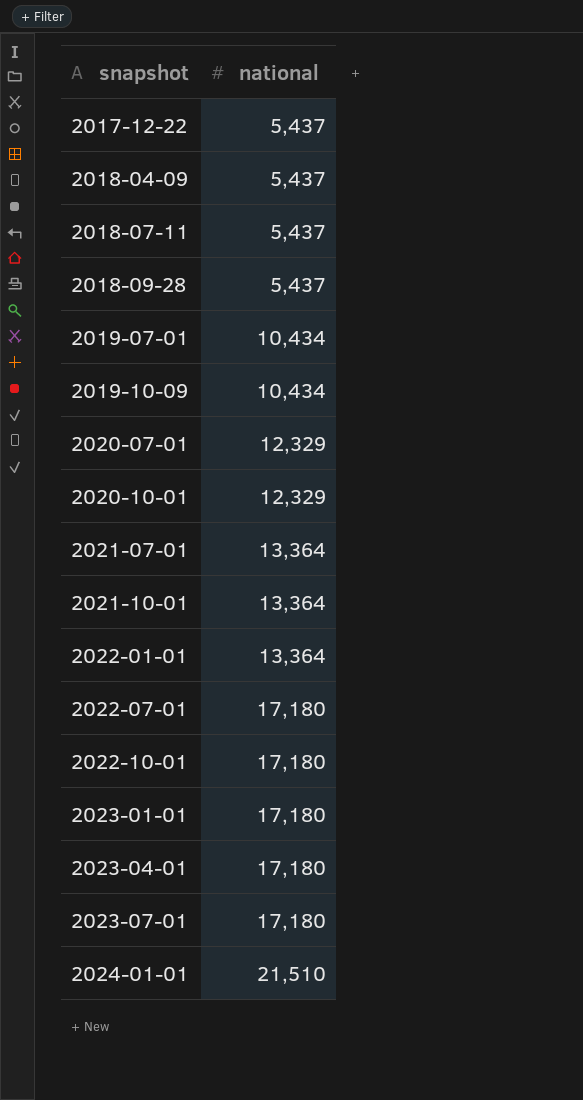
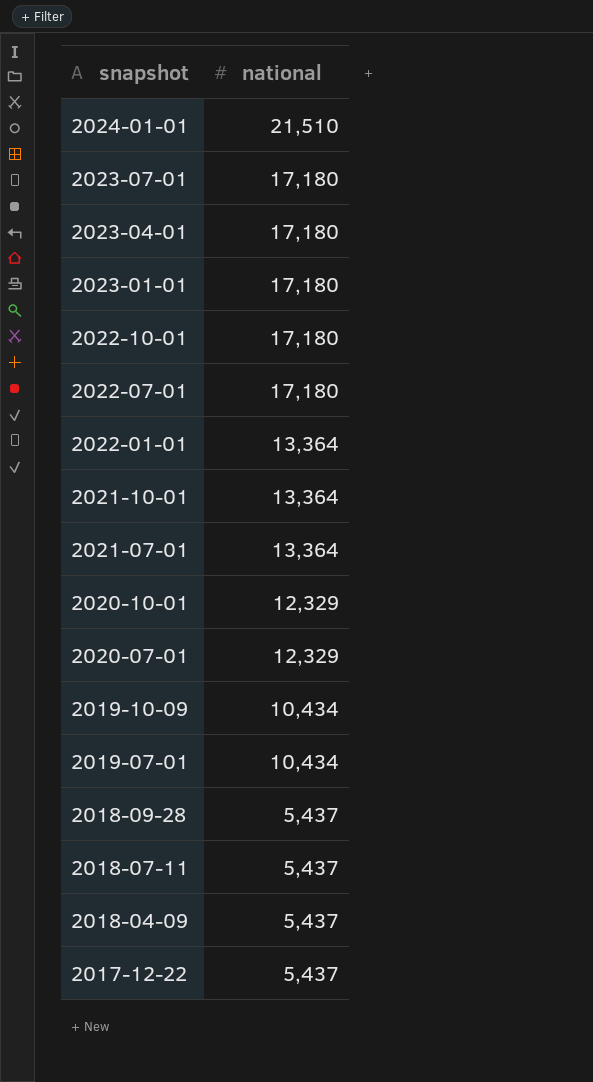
row order: snapshot ascending -> snapshot descending

